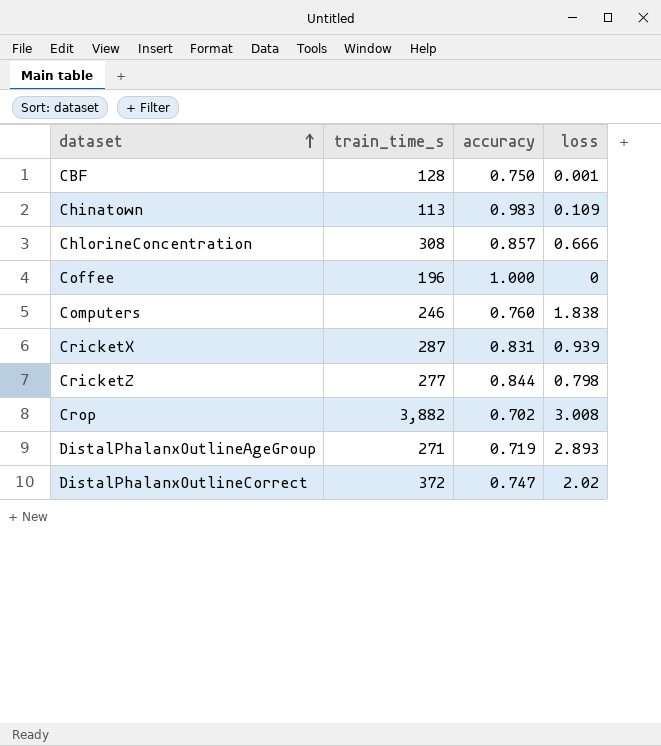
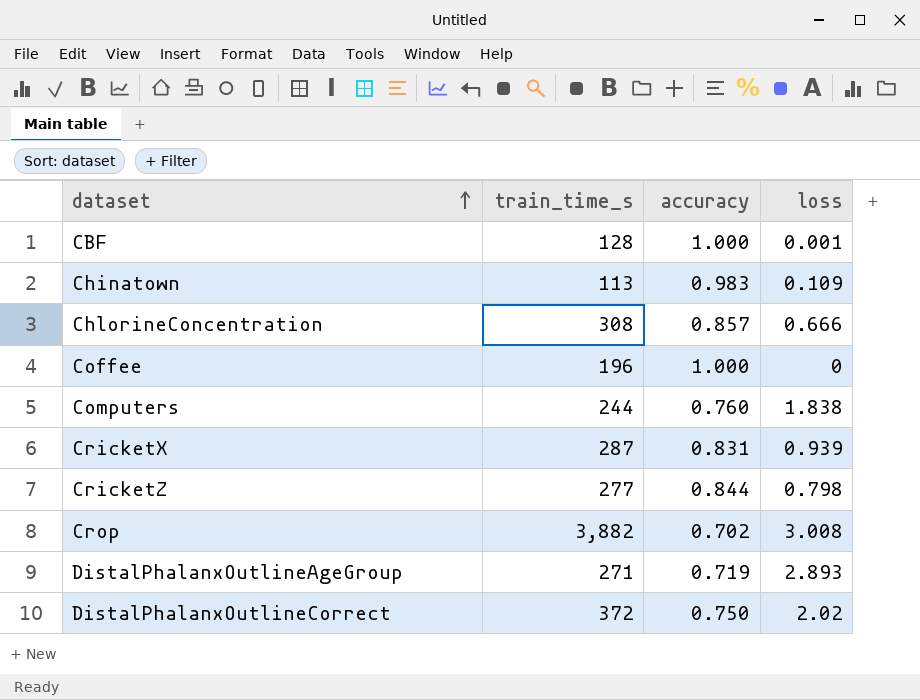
CBF | accuracy: 0.750 -> 1.000
Computers | train_time_s: 246 -> 244
DistalPhalanxOutlineCorrect | accuracy: 0.747 -> 0.750

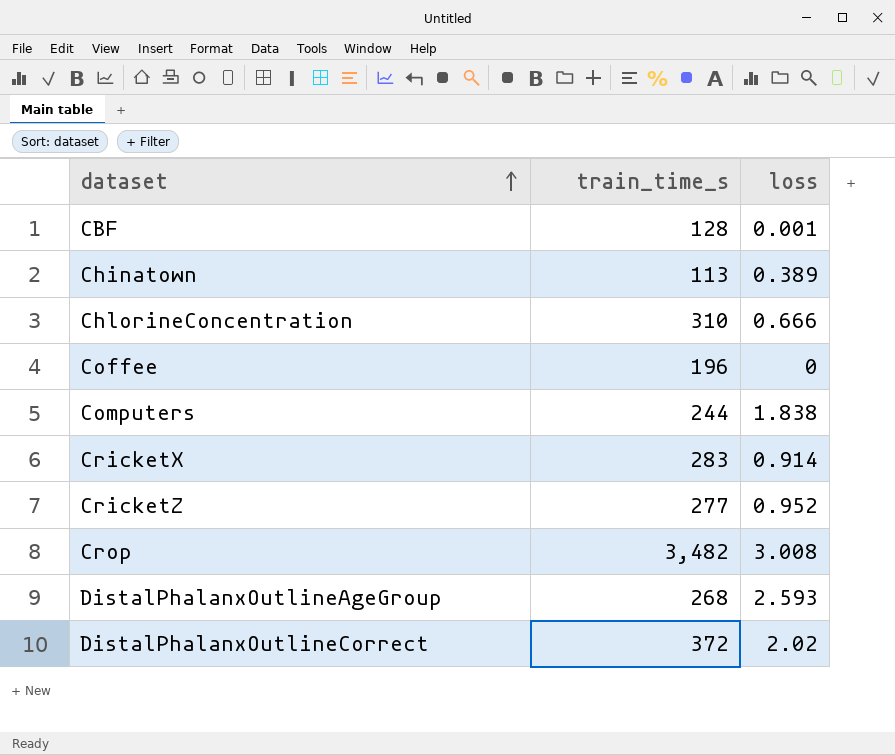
column accuracy | position: 3 -> none
Chinatown | loss: 0.109 -> 0.389
ChlorineConcentration | train_time_s: 308 -> 310
CricketX | train_time_s: 287 -> 283
CricketX | loss: 0.939 -> 0.914
CricketZ | loss: 0.798 -> 0.952
Crop | train_time_s: 3,882 -> 3,482
DistalPhalanxOutlineAgeGroup | train_time_s: 271 -> 268
DistalPhalanxOutlineAgeGroup | loss: 2.893 -> 2.593

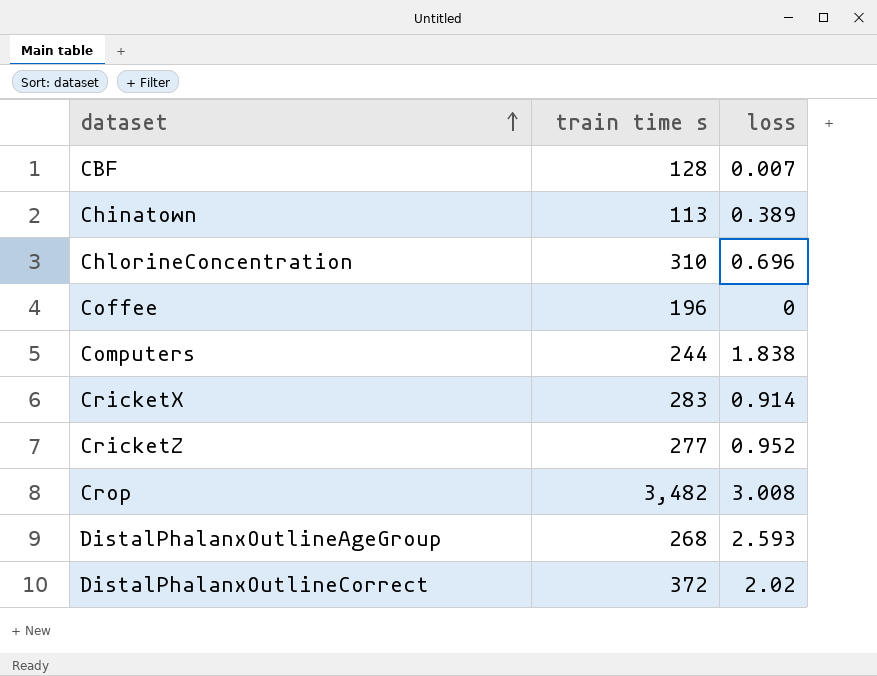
column name: train_time_s -> train time s
CBF | loss: 0.001 -> 0.007
ChlorineConcentration | loss: 0.666 -> 0.696

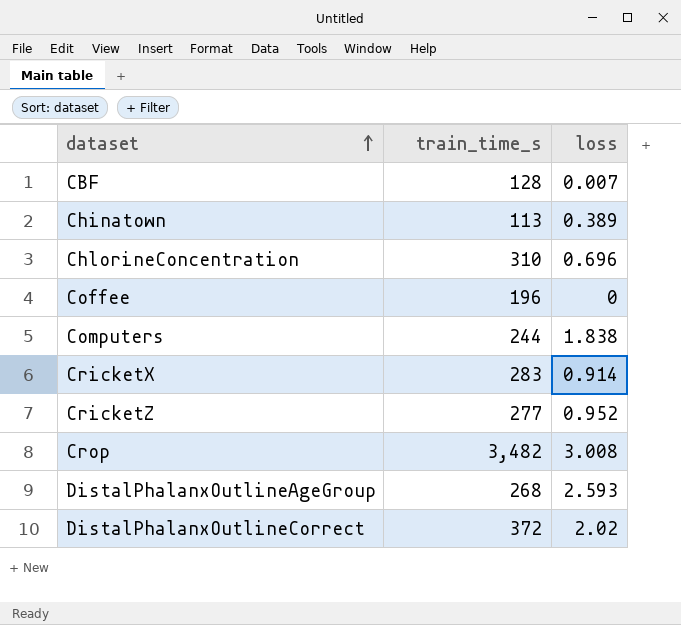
column name: train time s -> train_time_s

